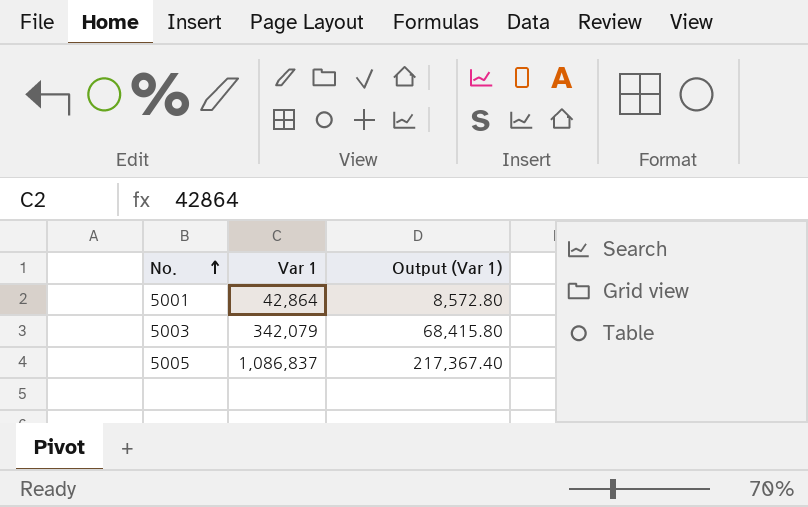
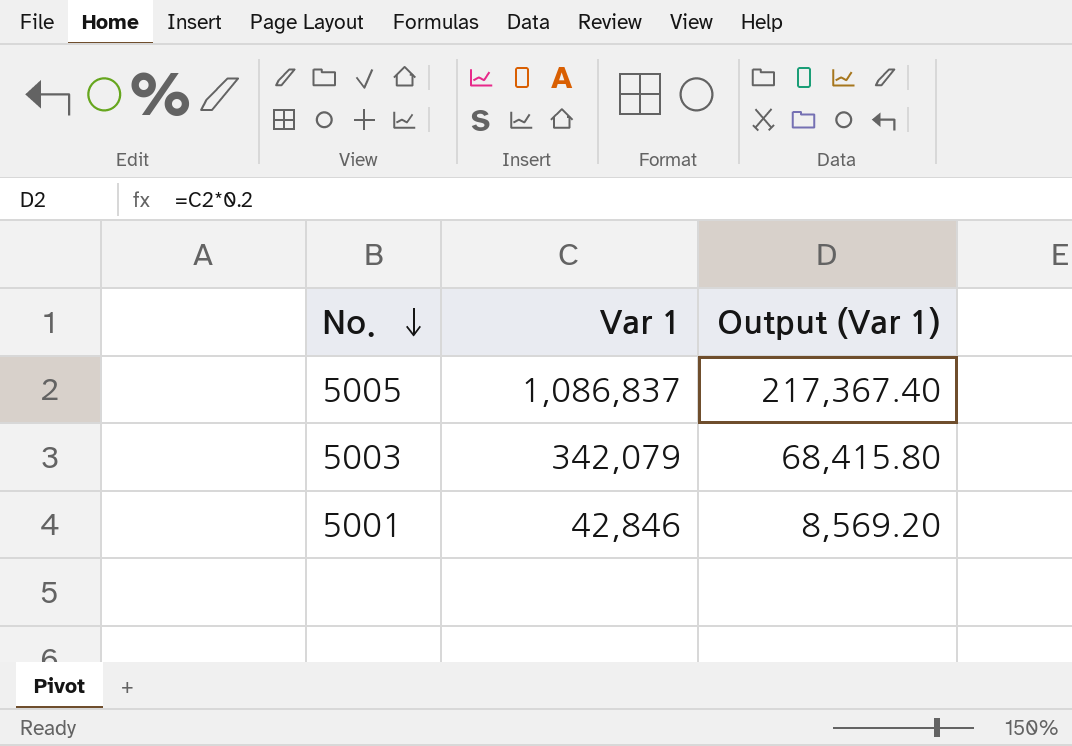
row order: No. ascending -> No. descending
5001 | Var 1: 42,864 -> 42,846
5001 | Output (Var 1): 8,572.80 -> 8,569.20

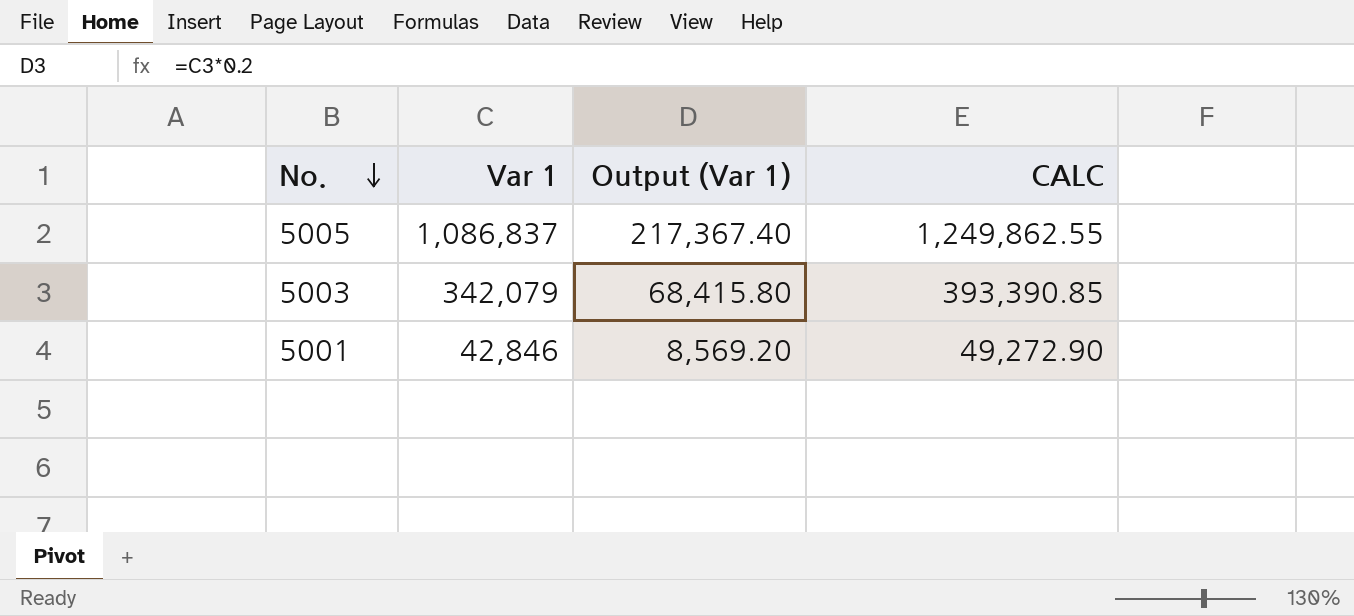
column CALC | formula: none -> [Var 1] * 1.15

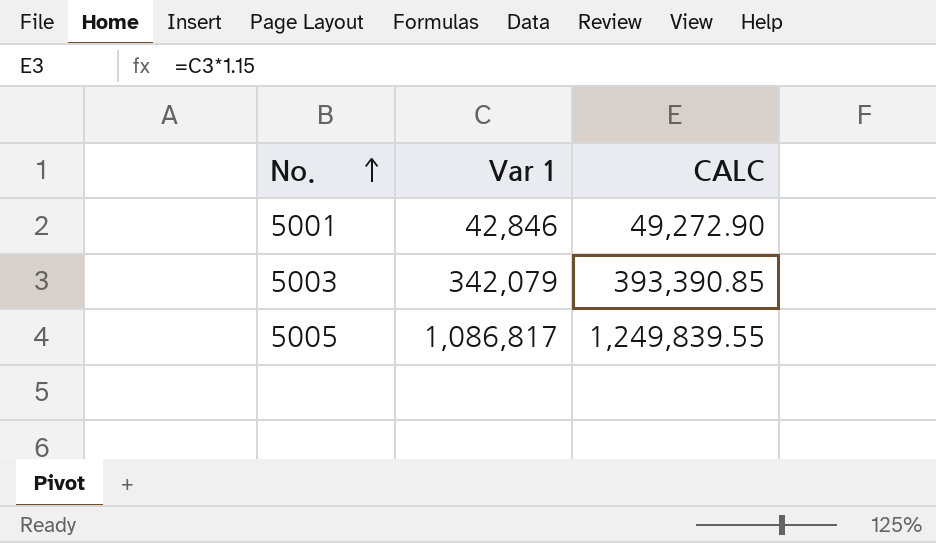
row order: No. descending -> No. ascending
column Output (Var 1) | formula: [Var 1] * 0.2 -> none
5005 | Var 1: 1,086,837 -> 1,086,817
5005 | CALC: 1,249,862.55 -> 1,249,839.55

